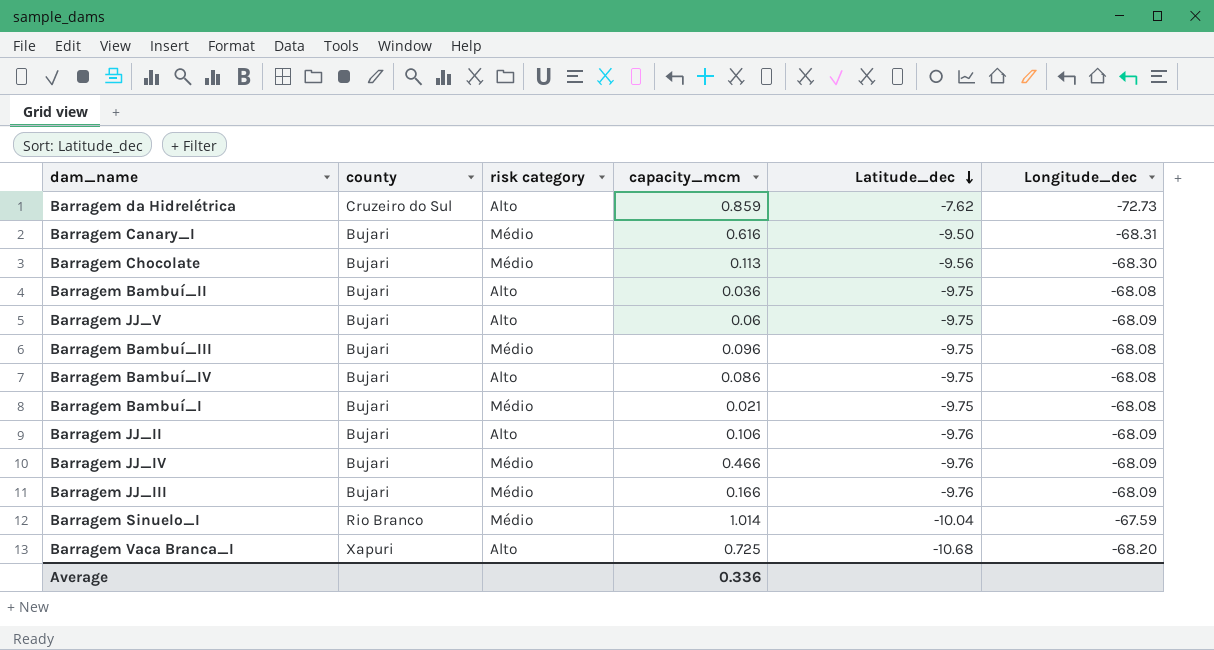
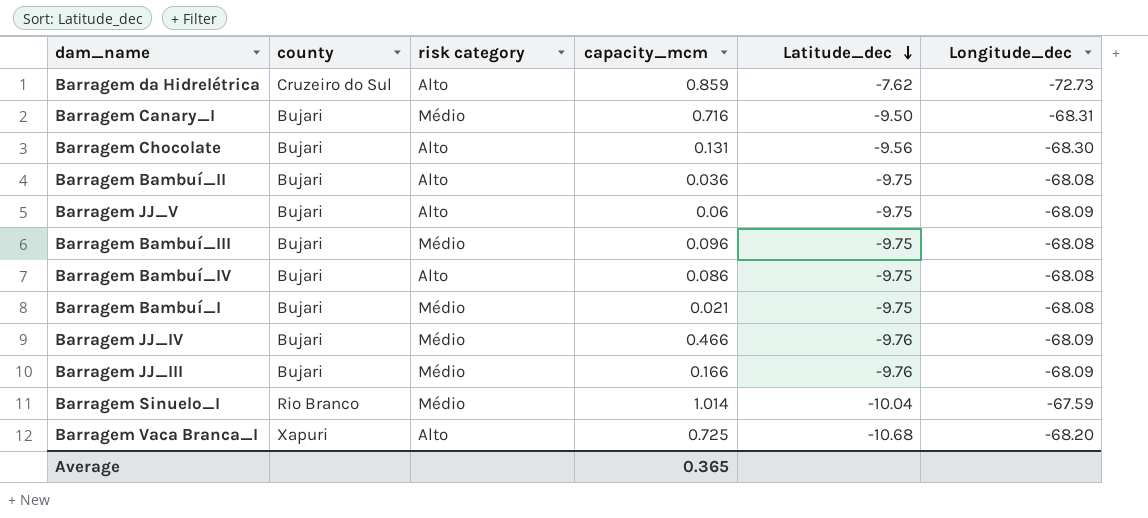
row Barragem JJ_II: Bujari | Alto | 0.106 | -9.76 | -68.09 -> none
Barragem Canary_I | capacity_mcm: 0.616 -> 0.716
Barragem Chocolate | risk category: Médio -> Alto
Barragem Chocolate | capacity_mcm: 0.113 -> 0.131
Average | capacity_mcm: 0.336 -> 0.365

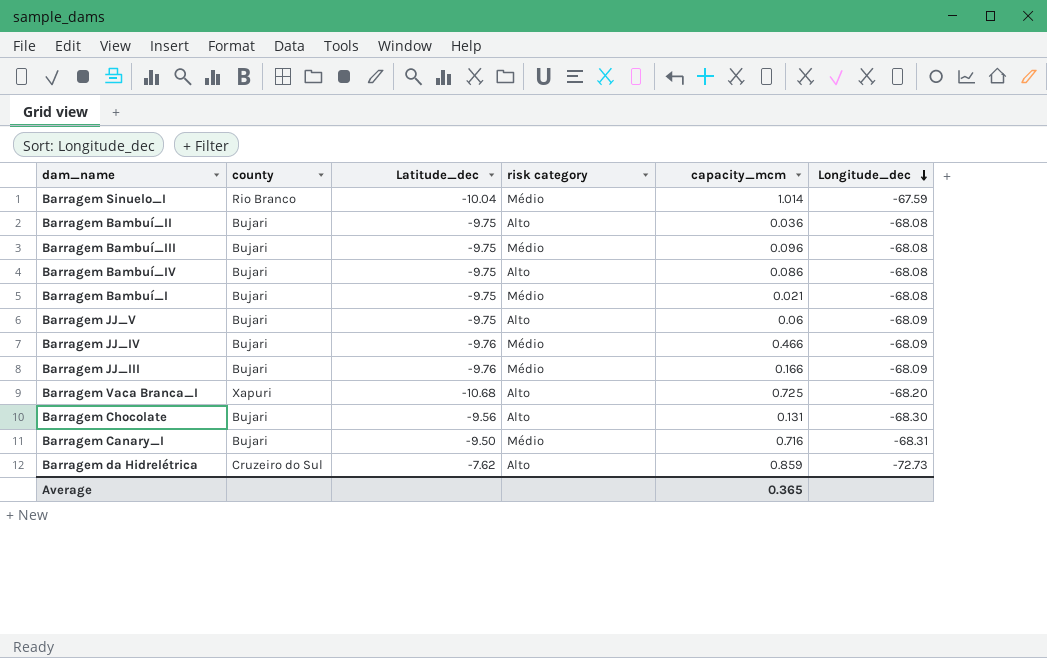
row order: Latitude_dec descending -> Longitude_dec descending
column Latitude_dec | position: 5 -> 3

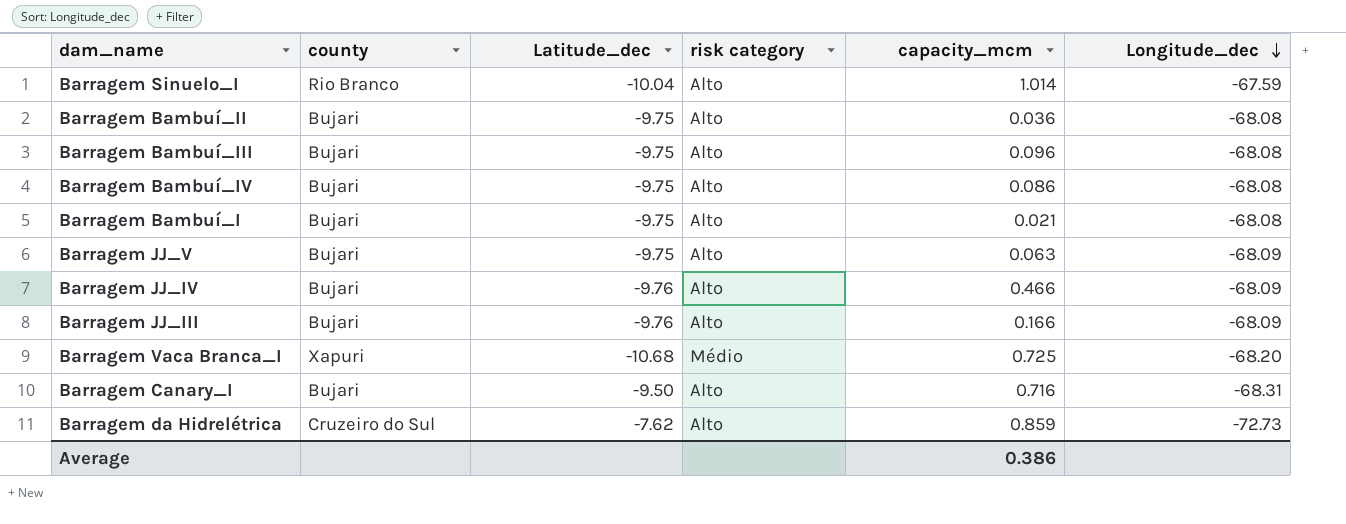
row Barragem Chocolate: Bujari | -9.56 | Alto | 0.131 | -68.30 -> none
Barragem Sinuelo_I | risk category: Médio -> Alto
Barragem Bambuí_III | risk category: Médio -> Alto
Barragem Bambuí_I | risk category: Médio -> Alto
Barragem JJ_V | capacity_mcm: 0.06 -> 0.063
Barragem JJ_IV | risk category: Médio -> Alto
Barragem JJ_III | risk category: Médio -> Alto
Barragem Vaca Branca_I | risk category: Alto -> Médio
Barragem Canary_I | risk category: Médio -> Alto
Average | capacity_mcm: 0.365 -> 0.386

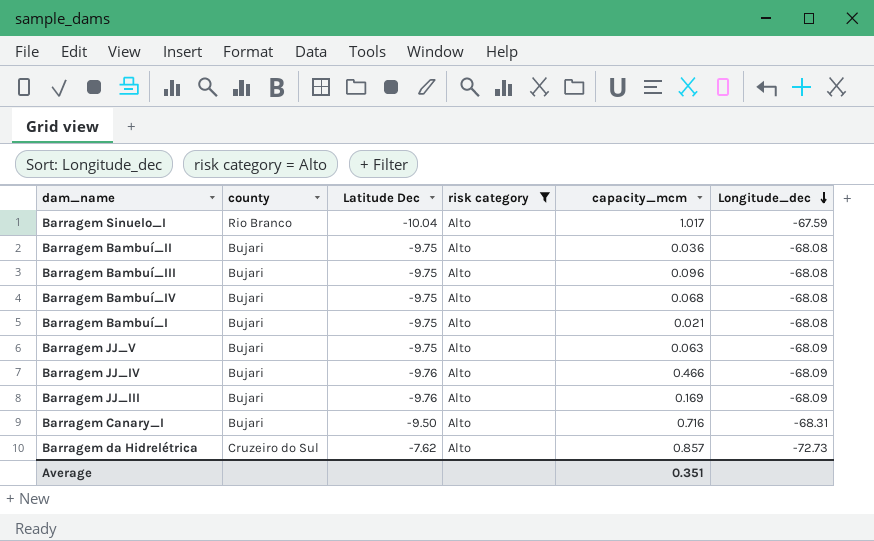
filter: none -> risk category = Alto
column name: Latitude_dec -> Latitude Dec
Barragem Sinuelo_I | capacity_mcm: 1.014 -> 1.017
Barragem Bambuí_IV | capacity_mcm: 0.086 -> 0.068
Barragem JJ_III | capacity_mcm: 0.166 -> 0.169
Barragem da Hidrelétrica | capacity_mcm: 0.859 -> 0.857
Average | capacity_mcm: 0.386 -> 0.351

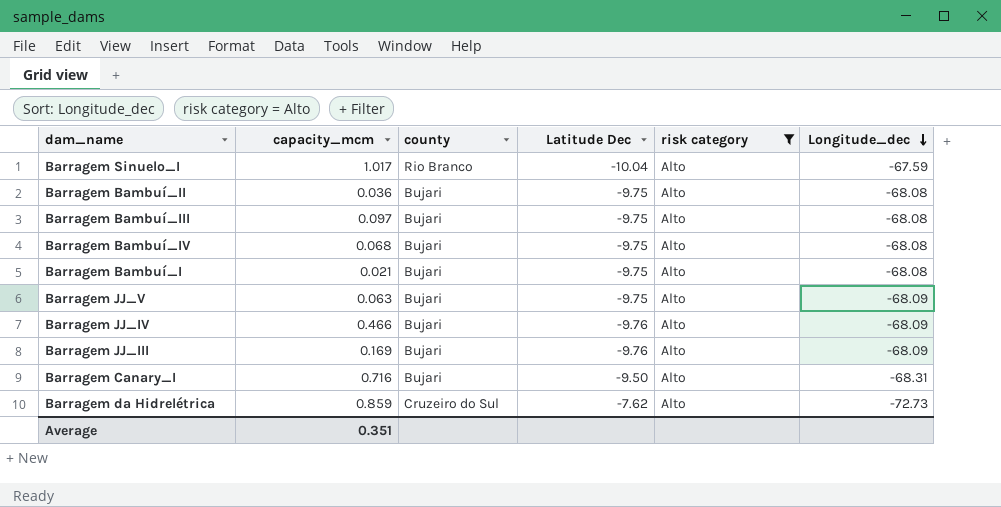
column capacity_mcm | position: 5 -> 2
Barragem Bambuí_III | capacity_mcm: 0.096 -> 0.097
Barragem da Hidrelétrica | capacity_mcm: 0.857 -> 0.859

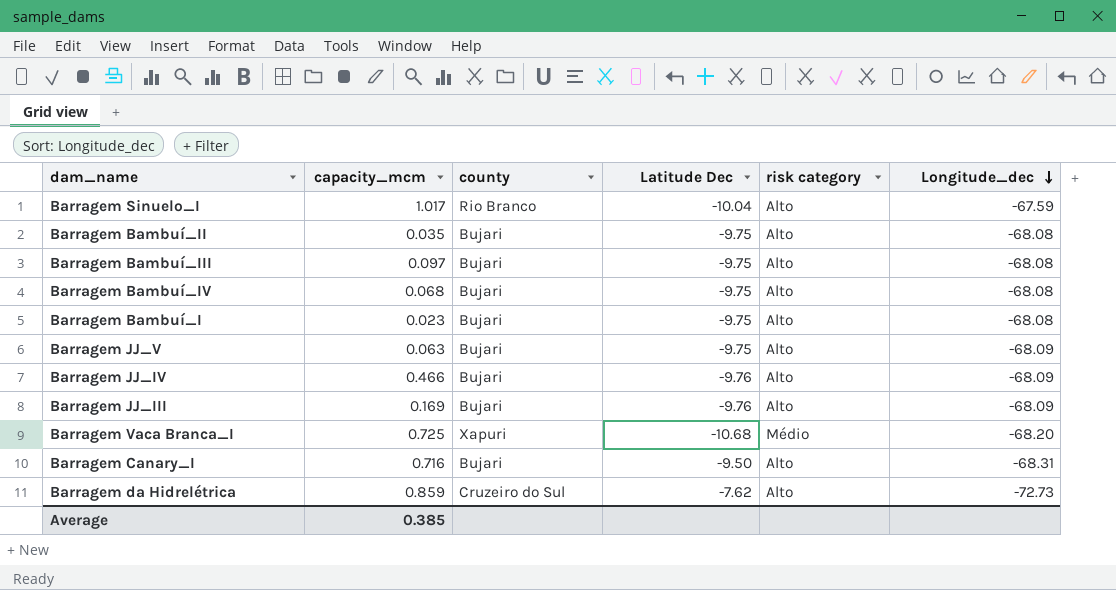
filter: risk category = Alto -> none
Barragem Bambuí_II | capacity_mcm: 0.036 -> 0.035
Barragem Bambuí_I | capacity_mcm: 0.021 -> 0.023
Average | capacity_mcm: 0.351 -> 0.385

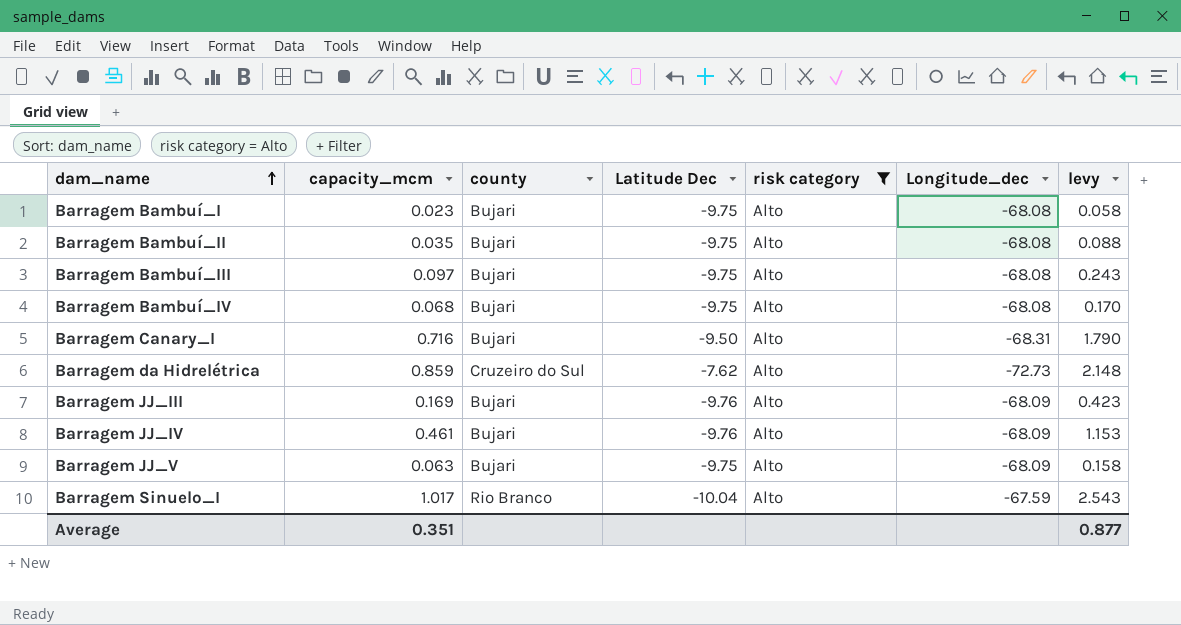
filter: none -> risk category = Alto
row order: Longitude_dec descending -> dam_name ascending
column levy | formula: none -> [capacity_mcm] * 2.5
Barragem JJ_IV | capacity_mcm: 0.466 -> 0.461
Average | capacity_mcm: 0.385 -> 0.351

